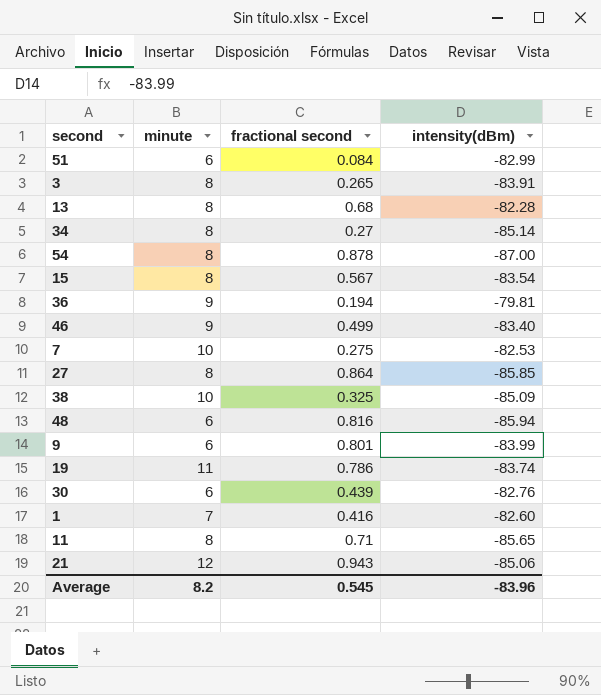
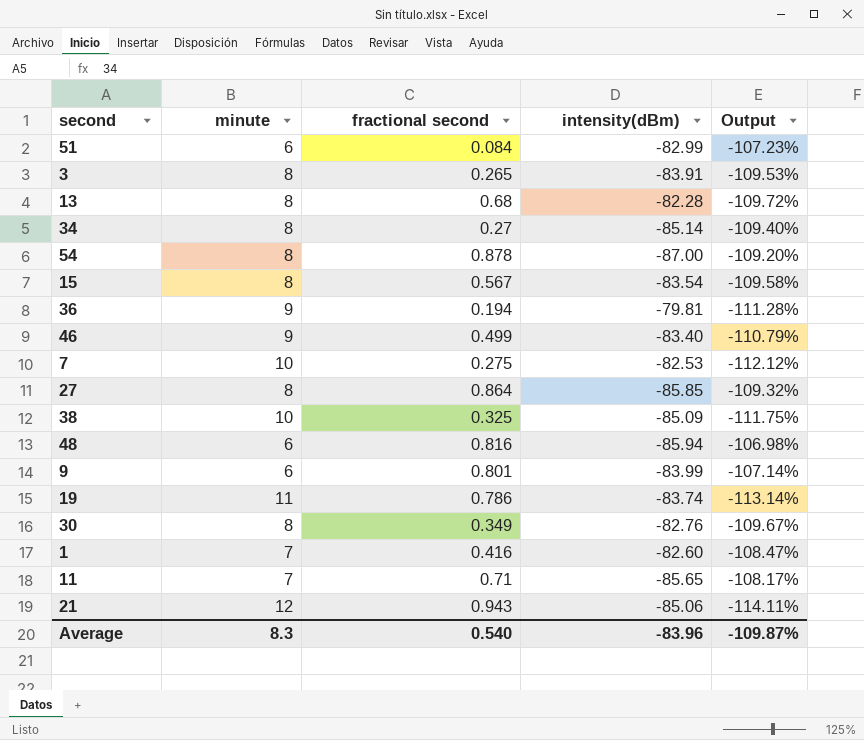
column Output | formula: none -> ([minute] - [intensity(dBm)]) / [intensity(dBm)]
30 | minute: 6 -> 8
30 | fractional second: 0.439 -> 0.349
11 | minute: 8 -> 7
Average | minute: 8.2 -> 8.3
Average | fractional second: 0.545 -> 0.540

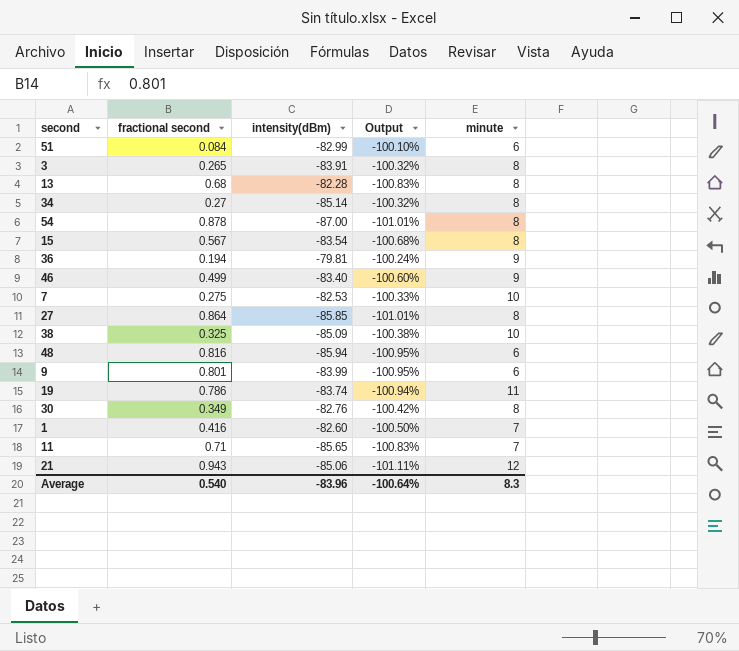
column Output | formula: ([minute] - [intensity(dBm)]) / [intensity(dBm)] -> ([fractional second] - [intensity(dBm)]) / [intensity(dBm)]
column minute | position: 2 -> 5
Average | Output: -109.87% -> -100.64%

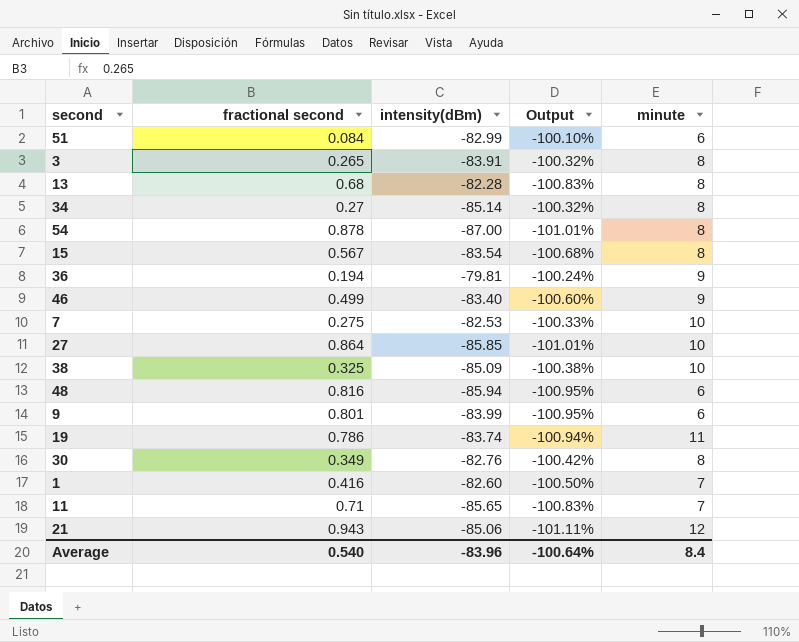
27 | minute: 8 -> 10
Average | minute: 8.3 -> 8.4

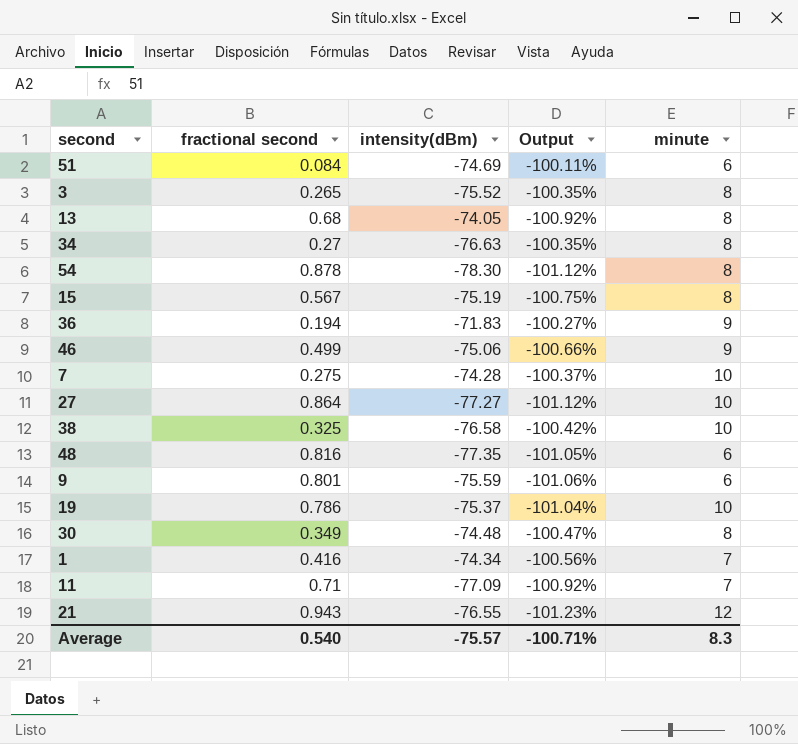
51 | intensity(dBm): -82.99 -> -74.69
51 | Output: -100.10% -> -100.11%
3 | intensity(dBm): -83.91 -> -75.52
3 | Output: -100.32% -> -100.35%
13 | intensity(dBm): -82.28 -> -74.05
13 | Output: -100.83% -> -100.92%
34 | intensity(dBm): -85.14 -> -76.63
34 | Output: -100.32% -> -100.35%
54 | intensity(dBm): -87.00 -> -78.30
54 | Output: -101.01% -> -101.12%
15 | intensity(dBm): -83.54 -> -75.19
15 | Output: -100.68% -> -100.75%
36 | intensity(dBm): -79.81 -> -71.83
36 | Output: -100.24% -> -100.27%
46 | intensity(dBm): -83.40 -> -75.06
46 | Output: -100.60% -> -100.66%
7 | intensity(dBm): -82.53 -> -74.28
7 | Output: -100.33% -> -100.37%
27 | intensity(dBm): -85.85 -> -77.27
27 | Output: -101.01% -> -101.12%
38 | intensity(dBm): -85.09 -> -76.58
38 | Output: -100.38% -> -100.42%
48 | intensity(dBm): -85.94 -> -77.35
48 | Output: -100.95% -> -101.05%
9 | intensity(dBm): -83.99 -> -75.59
9 | Output: -100.95% -> -101.06%
19 | intensity(dBm): -83.74 -> -75.37
19 | Output: -100.94% -> -101.04%
19 | minute: 11 -> 10
30 | intensity(dBm): -82.76 -> -74.48
30 | Output: -100.42% -> -100.47%
1 | intensity(dBm): -82.60 -> -74.34
1 | Output: -100.50% -> -100.56%
11 | intensity(dBm): -85.65 -> -77.09
11 | Output: -100.83% -> -100.92%
21 | intensity(dBm): -85.06 -> -76.55
21 | Output: -101.11% -> -101.23%
Average | intensity(dBm): -83.96 -> -75.57
Average | Output: -100.64% -> -100.71%
Average | minute: 8.4 -> 8.3

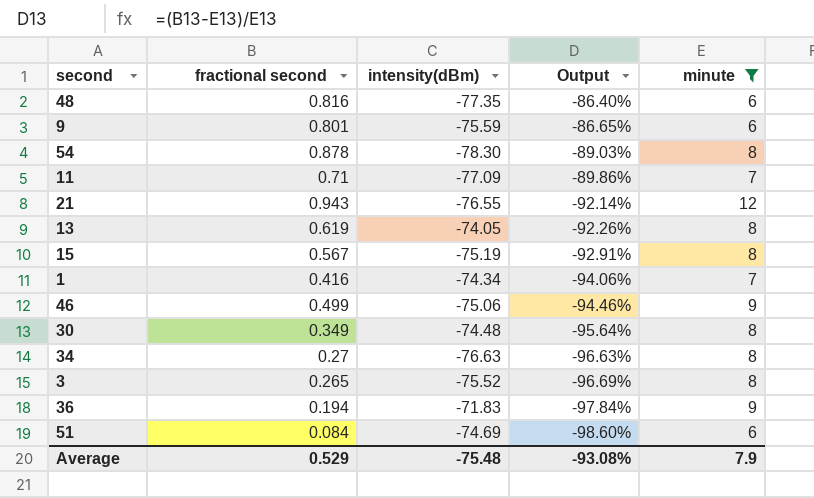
filter: none -> minute != 10
row order: none -> Output descending
column Output | formula: ([fractional second] - [intensity(dBm)]) / [intensity(dBm)] -> ([fractional second] - [minute]) / [minute]
13 | fractional second: 0.68 -> 0.619
Average | fractional second: 0.540 -> 0.529
Average | intensity(dBm): -75.57 -> -75.48
Average | Output: -100.71% -> -93.08%
Average | minute: 8.3 -> 7.9

